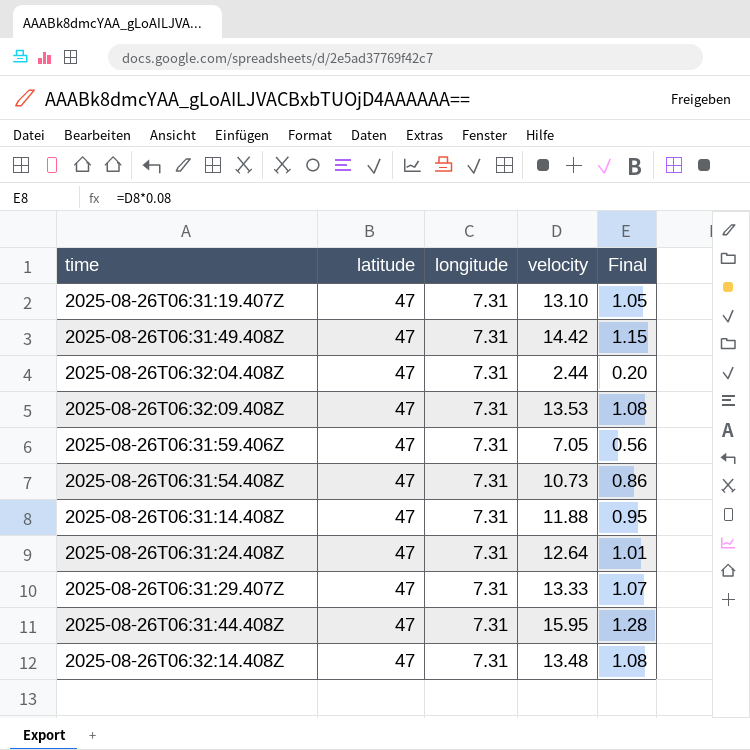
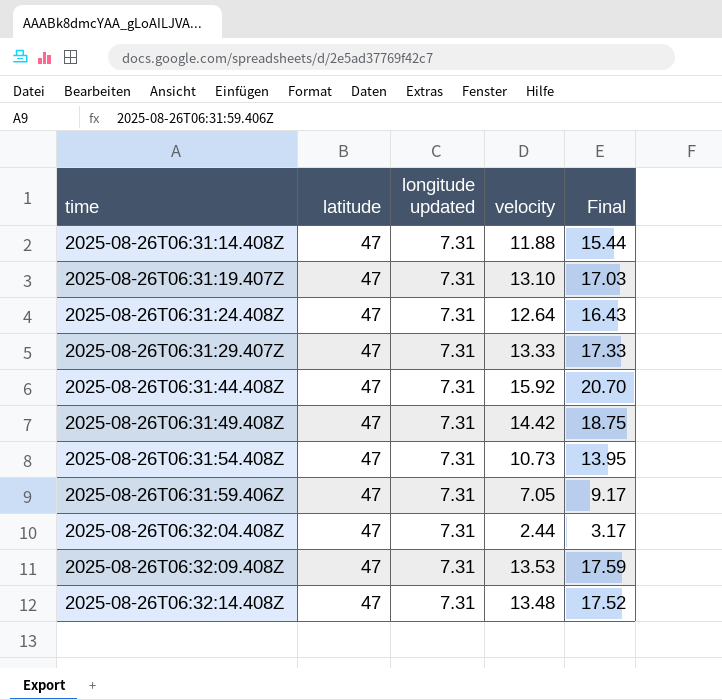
row order: none -> time ascending
column name: longitude -> longitude updated
column Final | formula: [velocity] * 0.08 -> [velocity] * 1.3
2025-08-26T06:31:44.408Z | velocity: 15.95 -> 15.92

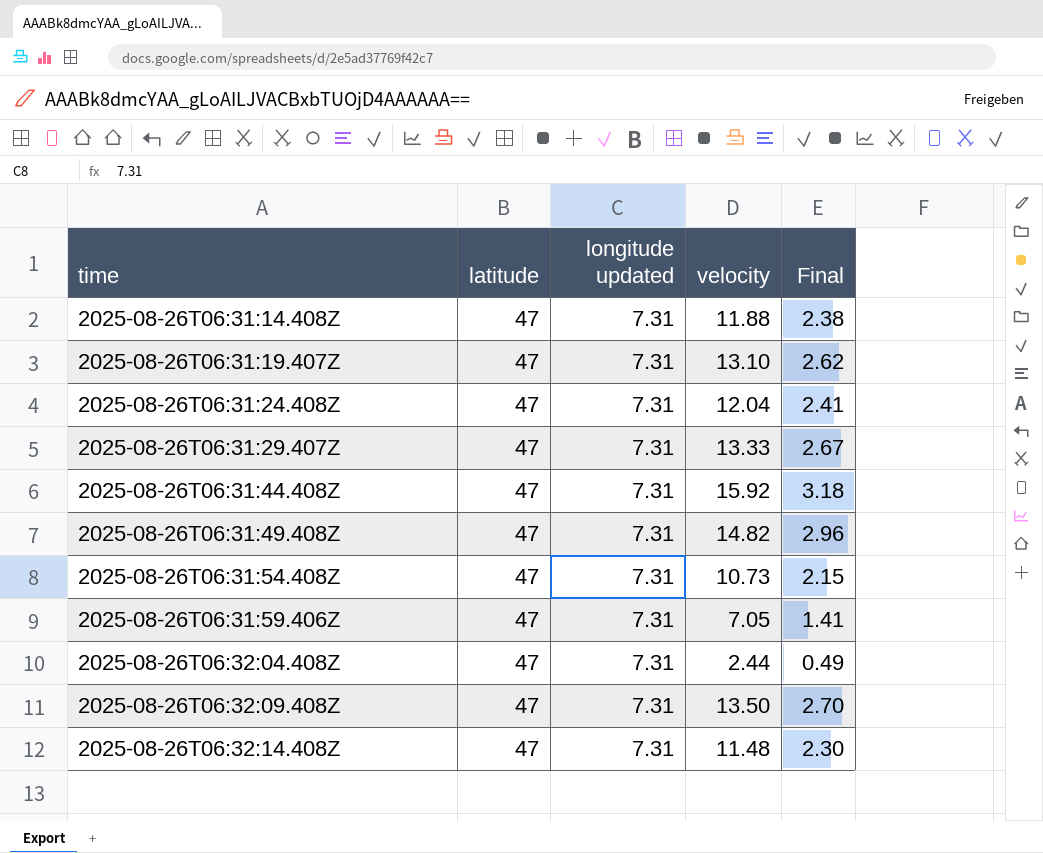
column Final | formula: [velocity] * 1.3 -> [velocity] * 0.2
2025-08-26T06:31:24.408Z | velocity: 12.64 -> 12.04
2025-08-26T06:31:49.408Z | velocity: 14.42 -> 14.82
2025-08-26T06:32:09.408Z | velocity: 13.53 -> 13.50
2025-08-26T06:32:14.408Z | velocity: 13.48 -> 11.48

